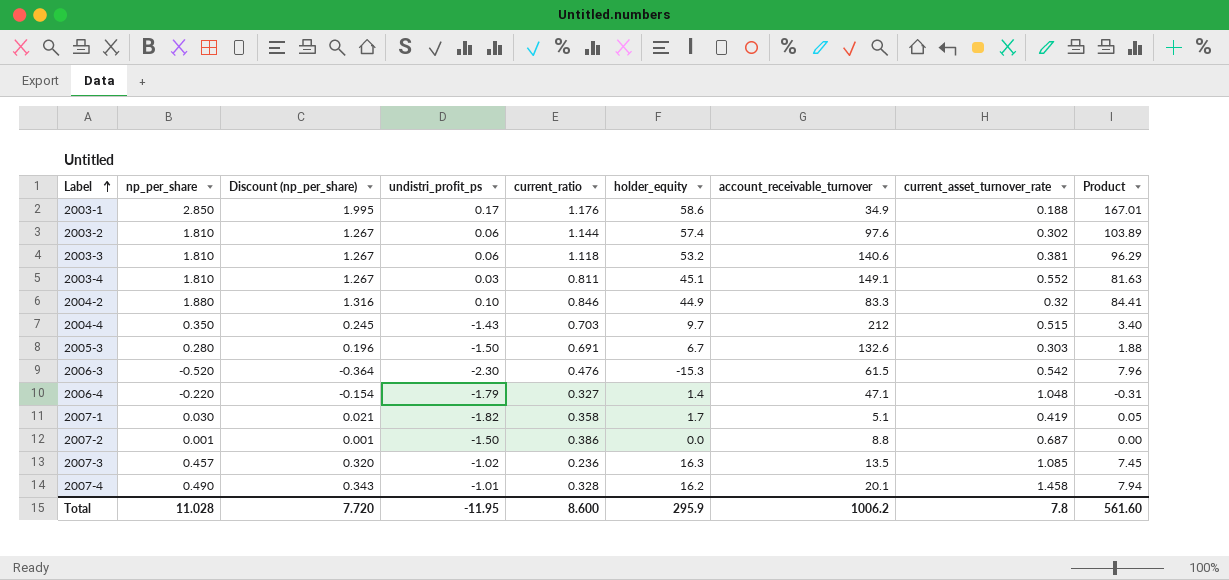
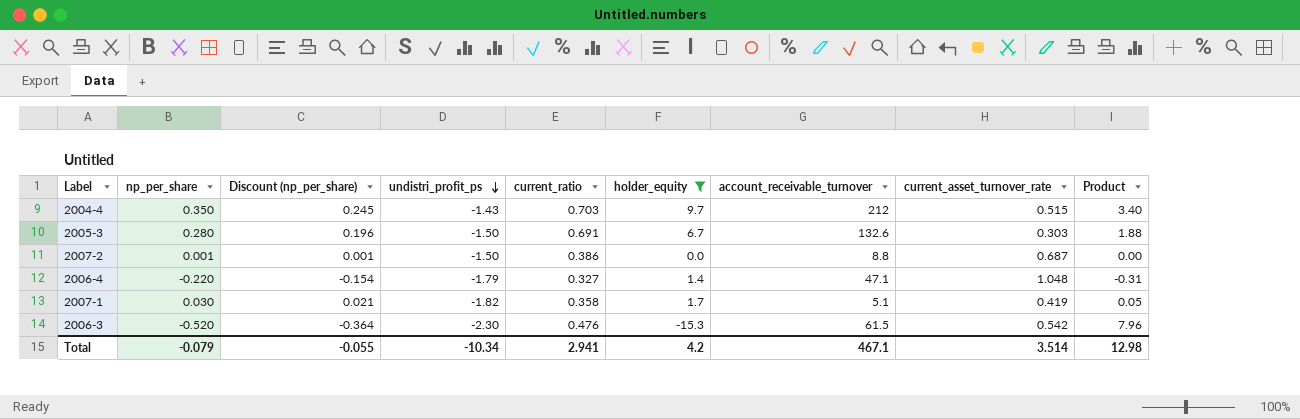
filter: none -> holder_equity <= 9.7
row order: Label ascending -> undistri_profit_ps descending
Total | np_per_share: 11.028 -> -0.079
Total | Discount (np_per_share): 7.720 -> -0.055
Total | undistri_profit_ps: -11.95 -> -10.34
Total | current_ratio: 8.600 -> 2.941
Total | holder_equity: 295.9 -> 4.2
Total | account_receivable_turnover: 1006.2 -> 467.1
Total | current_asset_turnover_rate: 7.8 -> 3.514
Total | Product: 561.60 -> 12.98

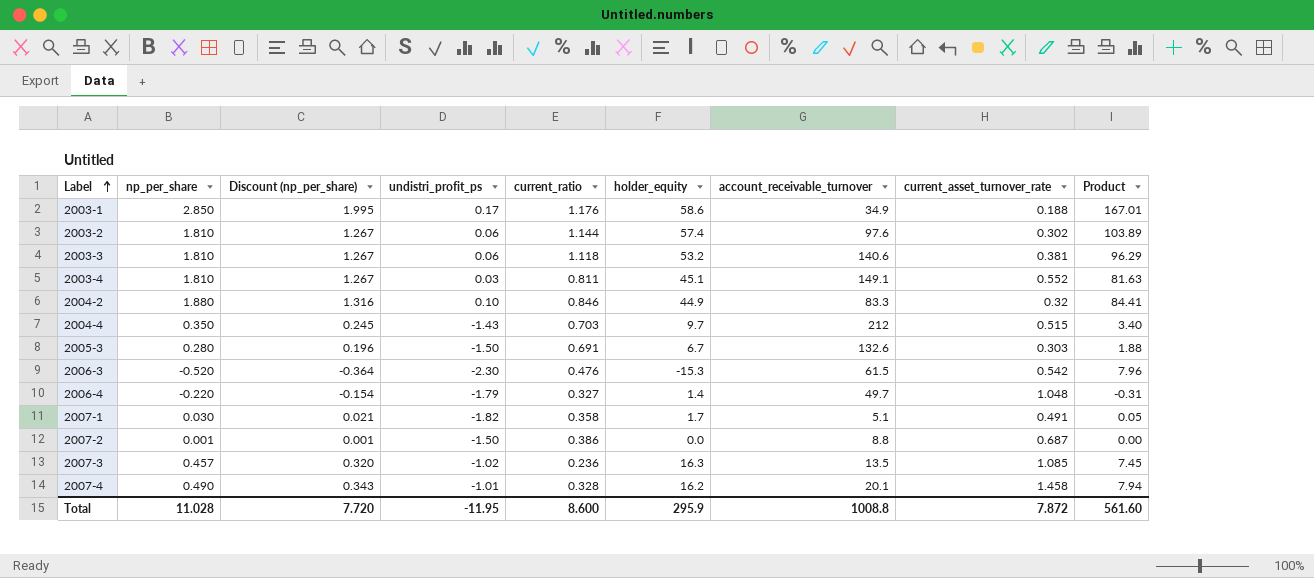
filter: holder_equity <= 9.7 -> none
row order: undistri_profit_ps descending -> Label ascending
2006-4 | account_receivable_turnover: 47.1 -> 49.7
2007-1 | current_asset_turnover_rate: 0.419 -> 0.491
Total | np_per_share: -0.079 -> 11.028
Total | Discount (np_per_share): -0.055 -> 7.720
Total | undistri_profit_ps: -10.34 -> -11.95
Total | current_ratio: 2.941 -> 8.600
Total | holder_equity: 4.2 -> 295.9
Total | account_receivable_turnover: 467.1 -> 1008.8
Total | current_asset_turnover_rate: 3.514 -> 7.872
Total | Product: 12.98 -> 561.60

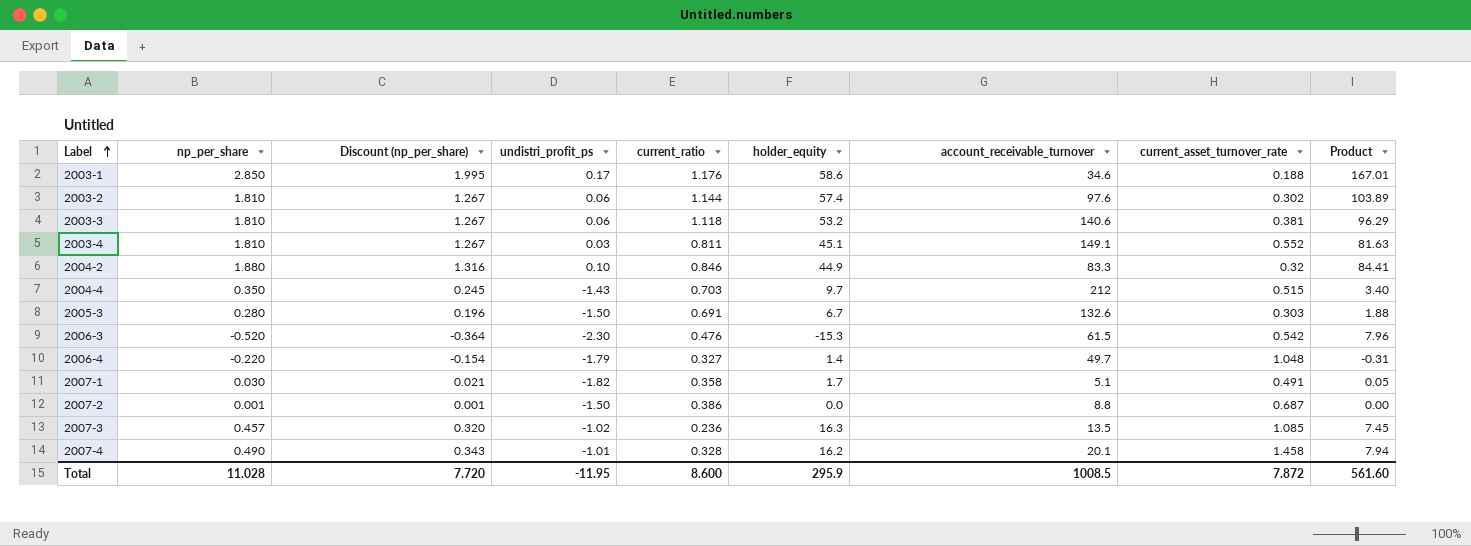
2003-1 | account_receivable_turnover: 34.9 -> 34.6
Total | account_receivable_turnover: 1008.8 -> 1008.5

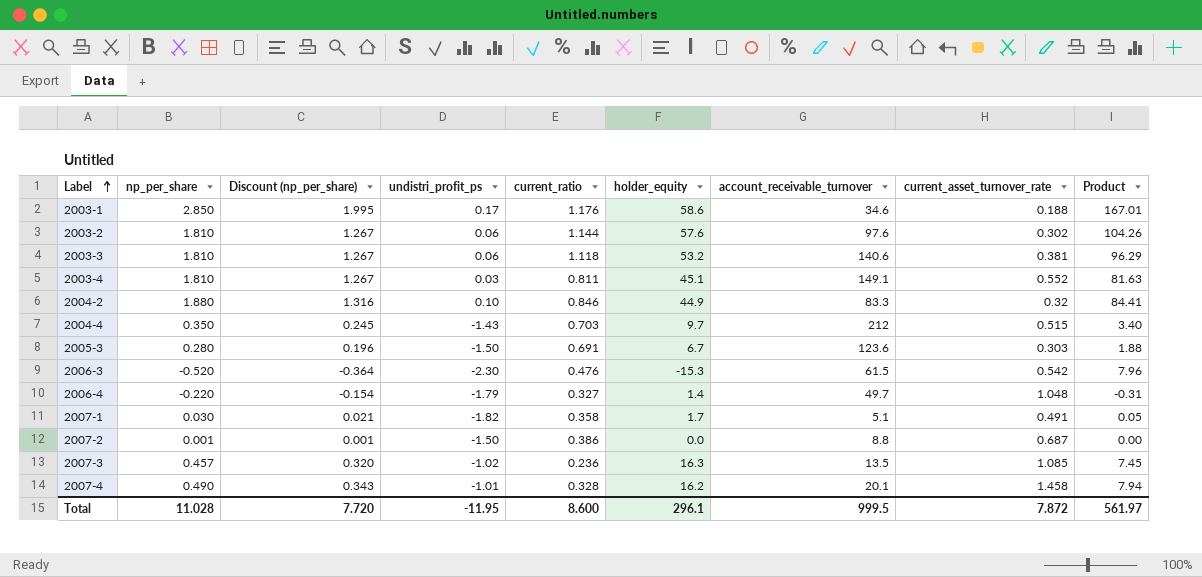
2003-2 | holder_equity: 57.4 -> 57.6
2003-2 | Product: 103.89 -> 104.26
2005-3 | account_receivable_turnover: 132.6 -> 123.6
Total | holder_equity: 295.9 -> 296.1
Total | account_receivable_turnover: 1008.5 -> 999.5
Total | Product: 561.60 -> 561.97

